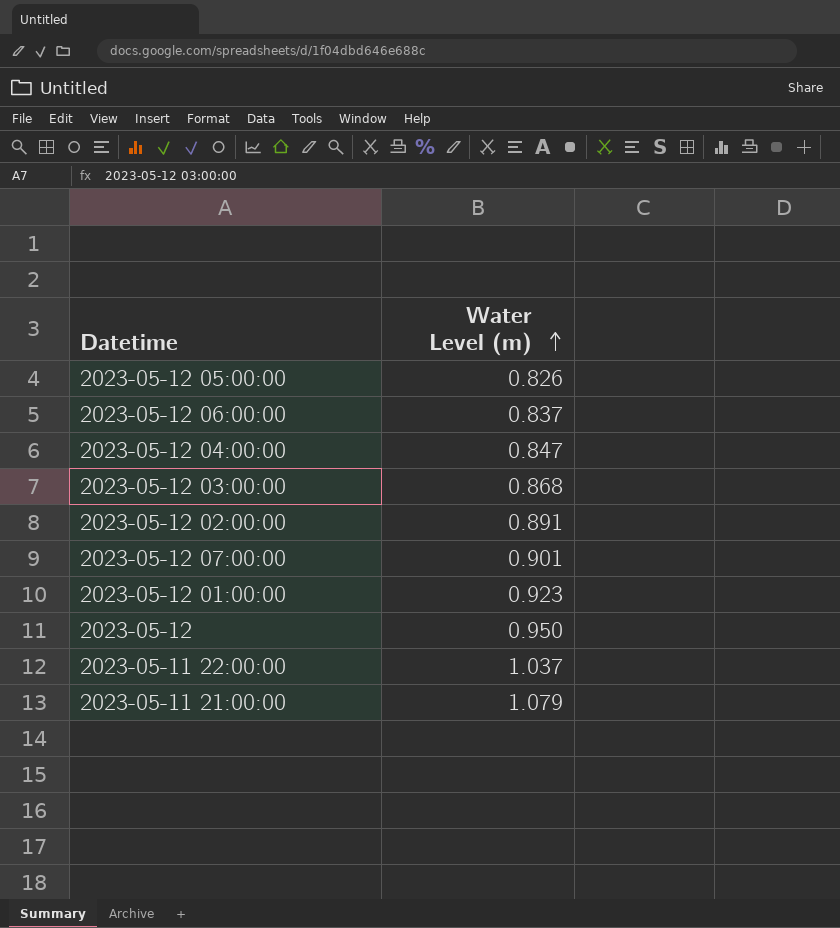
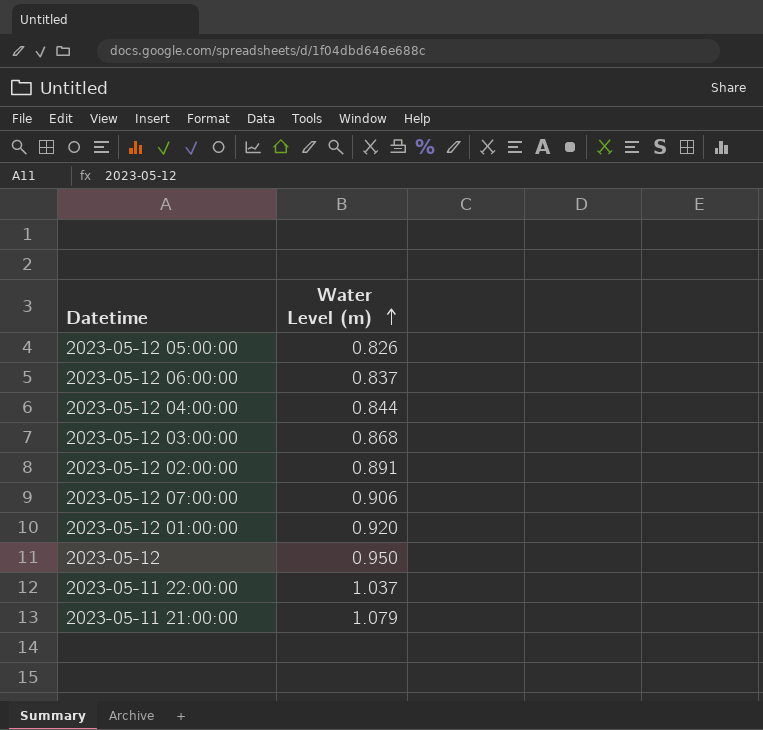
2023-05-12 04:00:00 | Water Level (m): 0.847 -> 0.844
2023-05-12 07:00:00 | Water Level (m): 0.901 -> 0.906
2023-05-12 01:00:00 | Water Level (m): 0.923 -> 0.920

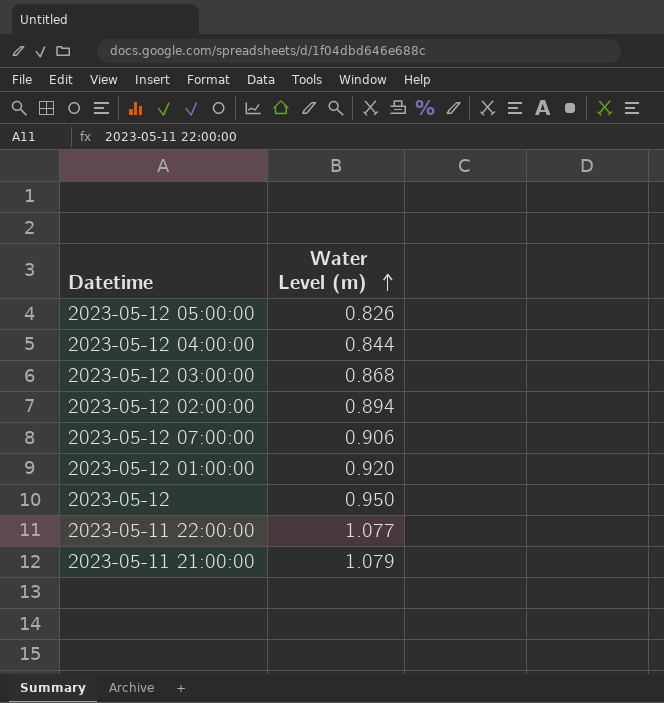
row 2023-05-12 06:00:00: 0.837 -> none
2023-05-12 02:00:00 | Water Level (m): 0.891 -> 0.894
2023-05-11 22:00:00 | Water Level (m): 1.037 -> 1.077

